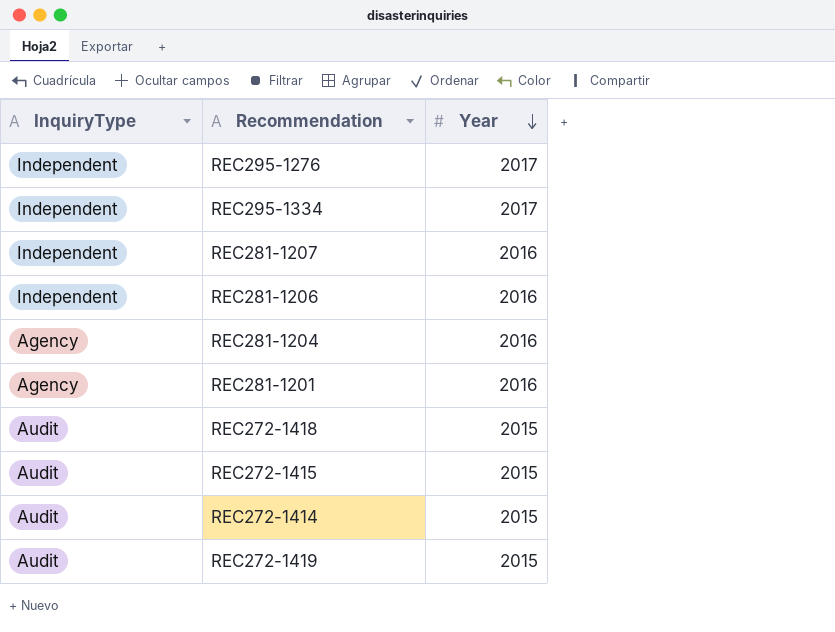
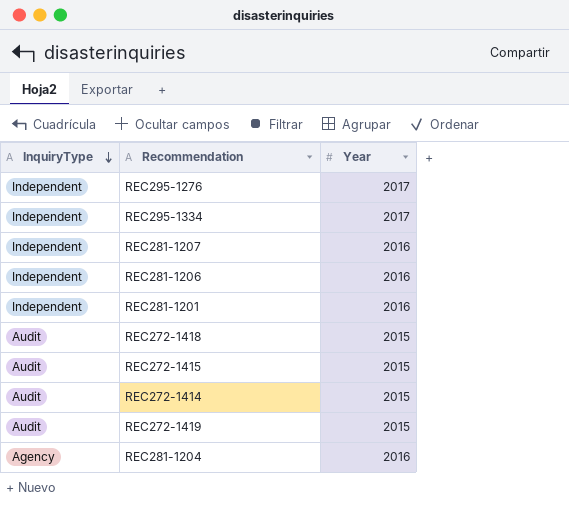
row order: Year descending -> InquiryType descending
REC281-1201 | InquiryType: Agency -> Independent

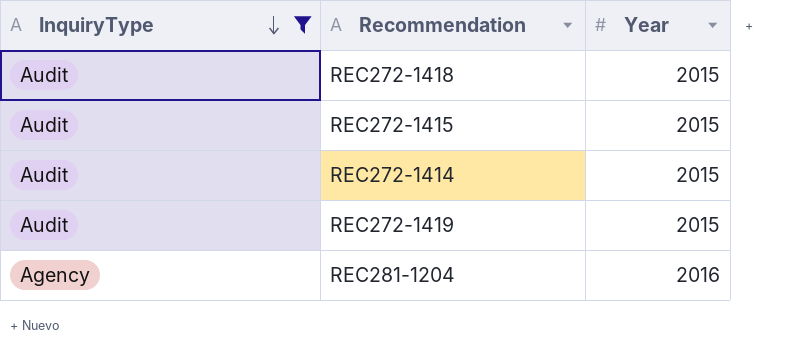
filter: none -> InquiryType != Independent

